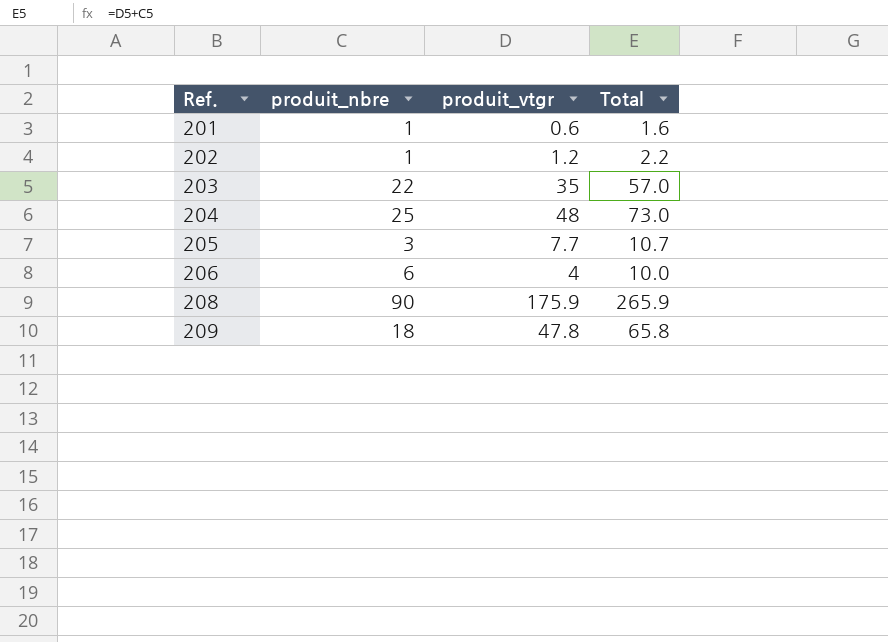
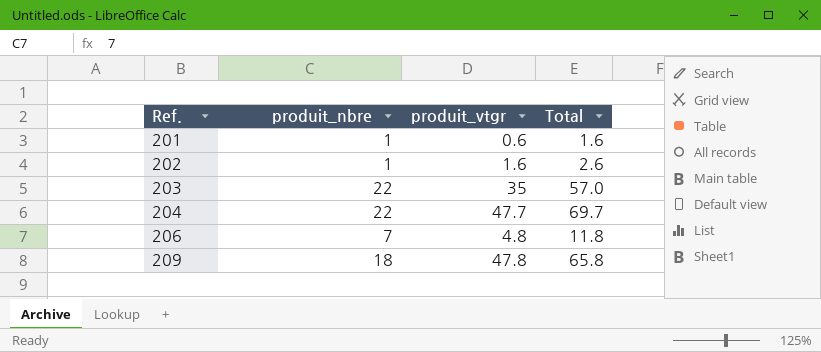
row 205: 3 | 7.7 | 10.7 -> none
row 208: 90 | 175.9 | 265.9 -> none
202 | produit_vtgr: 1.2 -> 1.6
202 | Total: 2.2 -> 2.6
204 | produit_nbre: 25 -> 22
204 | produit_vtgr: 48 -> 47.7
204 | Total: 73.0 -> 69.7
206 | produit_nbre: 6 -> 7
206 | produit_vtgr: 4 -> 4.8
206 | Total: 10.0 -> 11.8

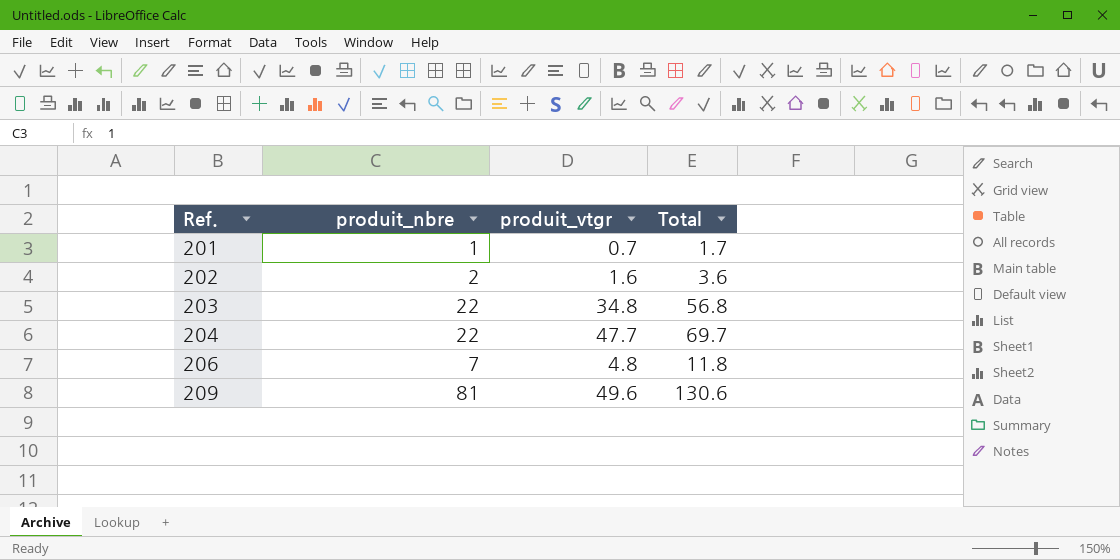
201 | produit_vtgr: 0.6 -> 0.7
201 | Total: 1.6 -> 1.7
202 | produit_nbre: 1 -> 2
202 | Total: 2.6 -> 3.6
203 | produit_vtgr: 35 -> 34.8
203 | Total: 57.0 -> 56.8
209 | produit_nbre: 18 -> 81
209 | produit_vtgr: 47.8 -> 49.6
209 | Total: 65.8 -> 130.6

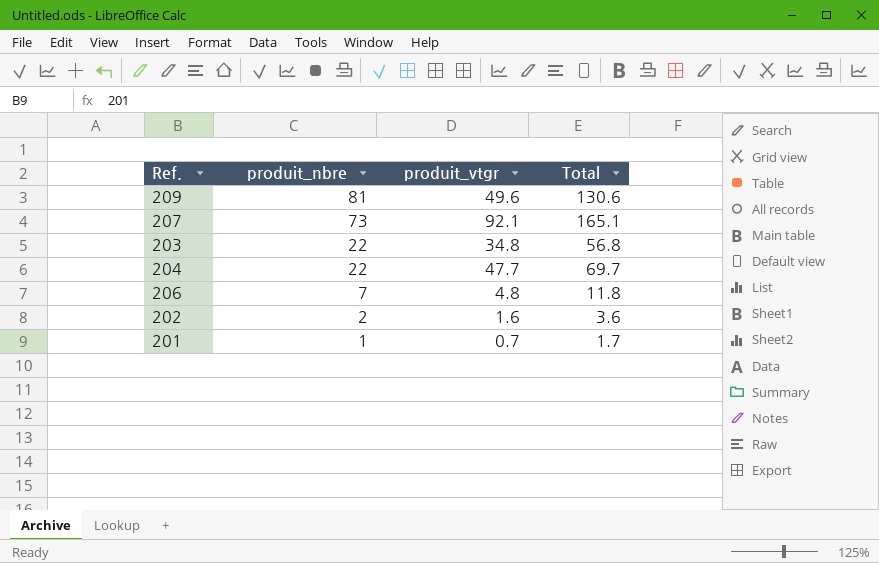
row order: Ref. ascending -> produit_nbre descending
row 207: none -> 73 | 92.1 | 165.1

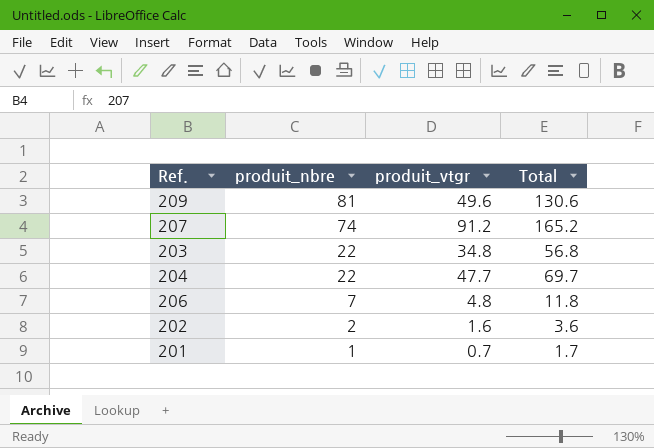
207 | produit_nbre: 73 -> 74
207 | produit_vtgr: 92.1 -> 91.2
207 | Total: 165.1 -> 165.2

